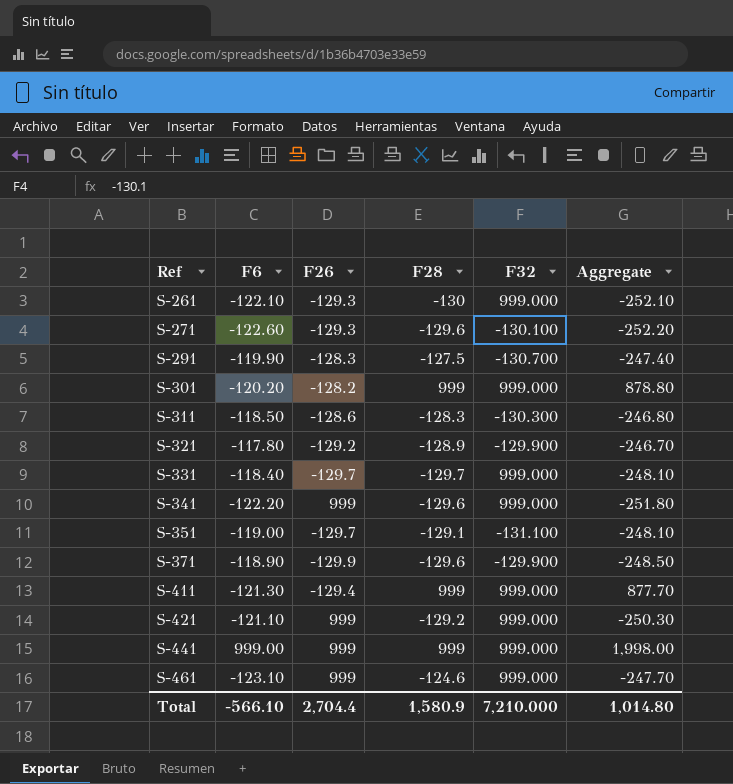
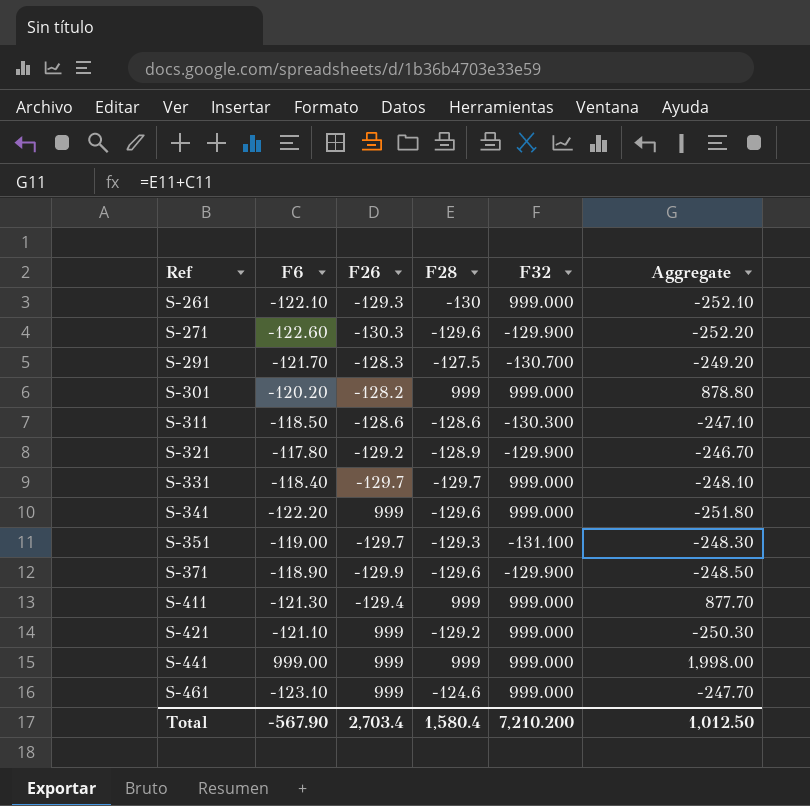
S-271 | F26: -129.3 -> -130.3
S-271 | F32: -130.100 -> -129.900
S-291 | F6: -119.90 -> -121.70
S-291 | Aggregate: -247.40 -> -249.20
S-311 | F28: -128.3 -> -128.6
S-311 | Aggregate: -246.80 -> -247.10
S-351 | F28: -129.1 -> -129.3
S-351 | Aggregate: -248.10 -> -248.30
Total | F6: -566.10 -> -567.90
Total | F26: 2,704.4 -> 2,703.4
Total | F28: 1,580.9 -> 1,580.4
Total | F32: 7,210.000 -> 7,210.200
Total | Aggregate: 1,014.80 -> 1,012.50

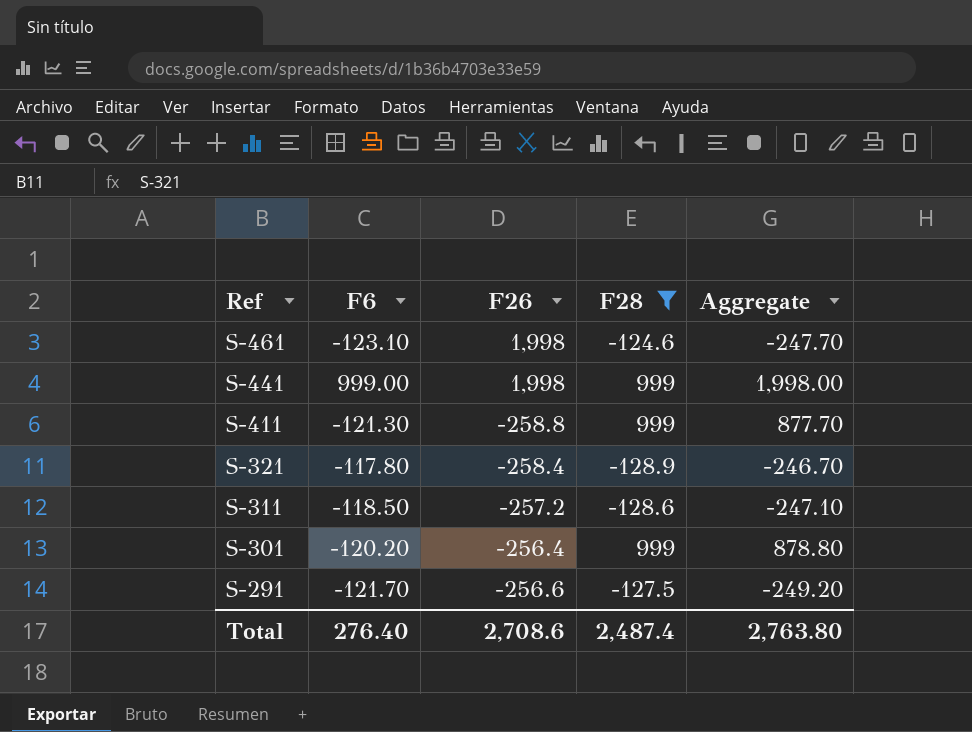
filter: none -> F28 >= -128.9
row order: Ref ascending -> Ref descending
column F32 | position: 5 -> none
S-461 | F26: 999 -> 1,998
S-441 | F26: 999 -> 1,998
S-411 | F26: -129.4 -> -258.8
S-321 | F26: -129.2 -> -258.4
S-311 | F26: -128.6 -> -257.2
S-301 | F26: -128.2 -> -256.4
S-291 | F26: -128.3 -> -256.6
Total | F6: -567.90 -> 276.40
Total | F26: 2,703.4 -> 2,708.6
Total | F28: 1,580.4 -> 2,487.4
Total | Aggregate: 1,012.50 -> 2,763.80

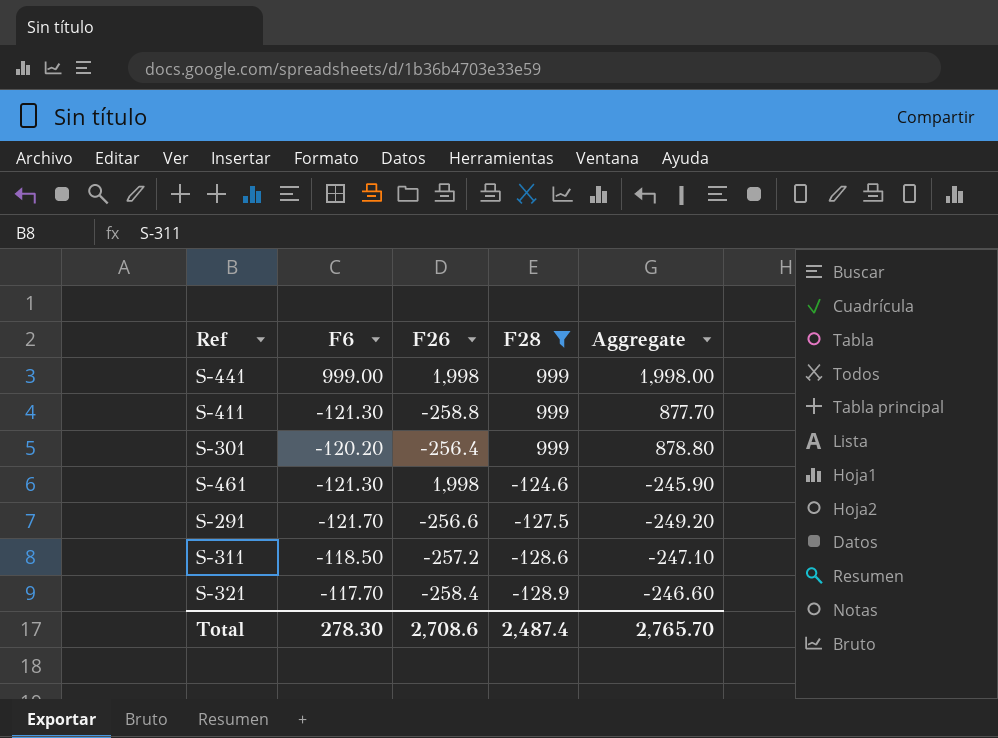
row order: Ref descending -> F28 descending
S-461 | F6: -123.10 -> -121.30
S-461 | Aggregate: -247.70 -> -245.90
S-321 | F6: -117.80 -> -117.70
S-321 | Aggregate: -246.70 -> -246.60
Total | F6: 276.40 -> 278.30
Total | Aggregate: 2,763.80 -> 2,765.70

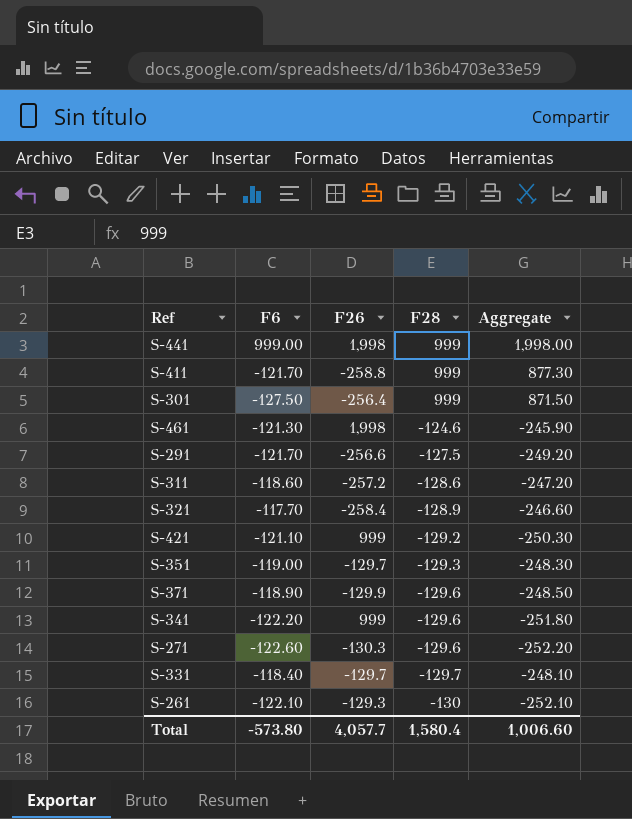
filter: F28 >= -128.9 -> none
S-411 | F6: -121.30 -> -121.70
S-411 | Aggregate: 877.70 -> 877.30
S-301 | F6: -120.20 -> -127.50
S-301 | Aggregate: 878.80 -> 871.50
S-311 | F6: -118.50 -> -118.60
S-311 | Aggregate: -247.10 -> -247.20
Total | F6: 278.30 -> -573.80
Total | F26: 2,708.6 -> 4,057.7
Total | F28: 2,487.4 -> 1,580.4
Total | Aggregate: 2,765.70 -> 1,006.60

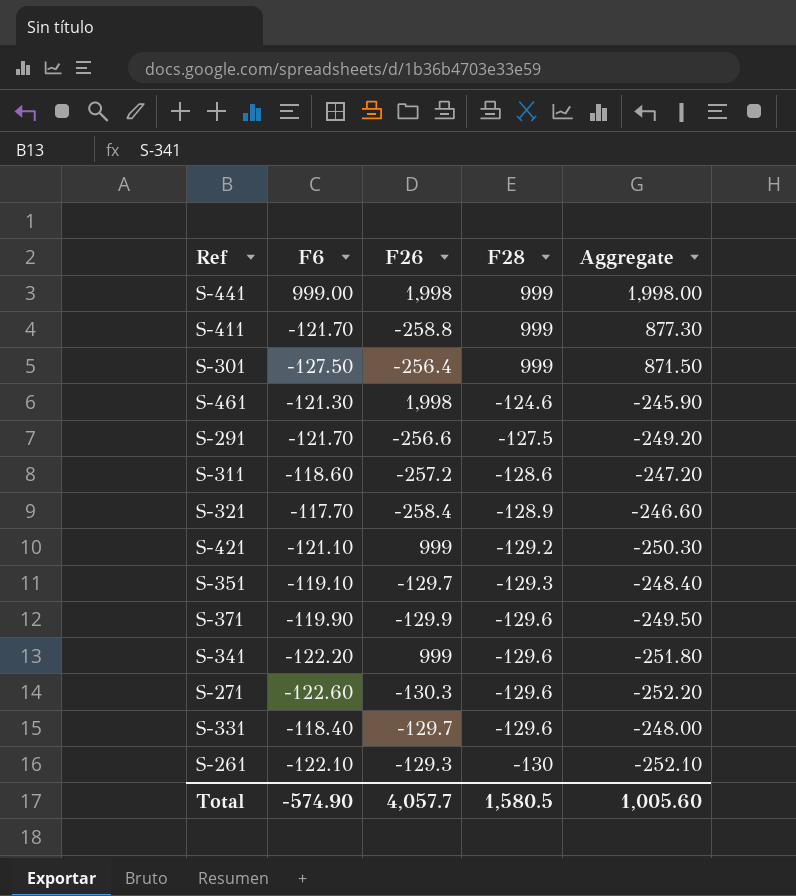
S-351 | F6: -119.00 -> -119.10
S-351 | Aggregate: -248.30 -> -248.40
S-371 | F6: -118.90 -> -119.90
S-371 | Aggregate: -248.50 -> -249.50
S-331 | F28: -129.7 -> -129.6
S-331 | Aggregate: -248.10 -> -248.00
Total | F6: -573.80 -> -574.90
Total | F28: 1,580.4 -> 1,580.5
Total | Aggregate: 1,006.60 -> 1,005.60

